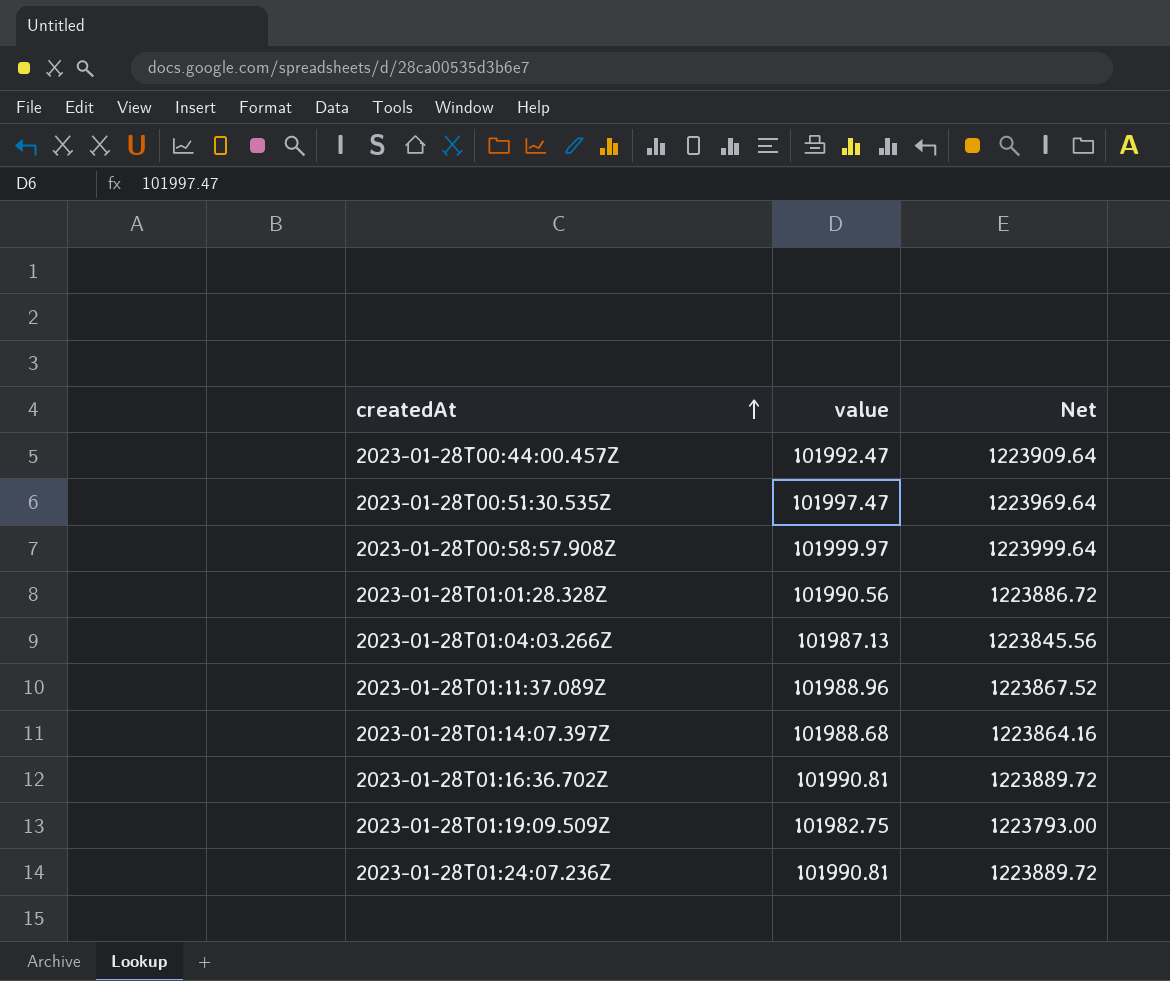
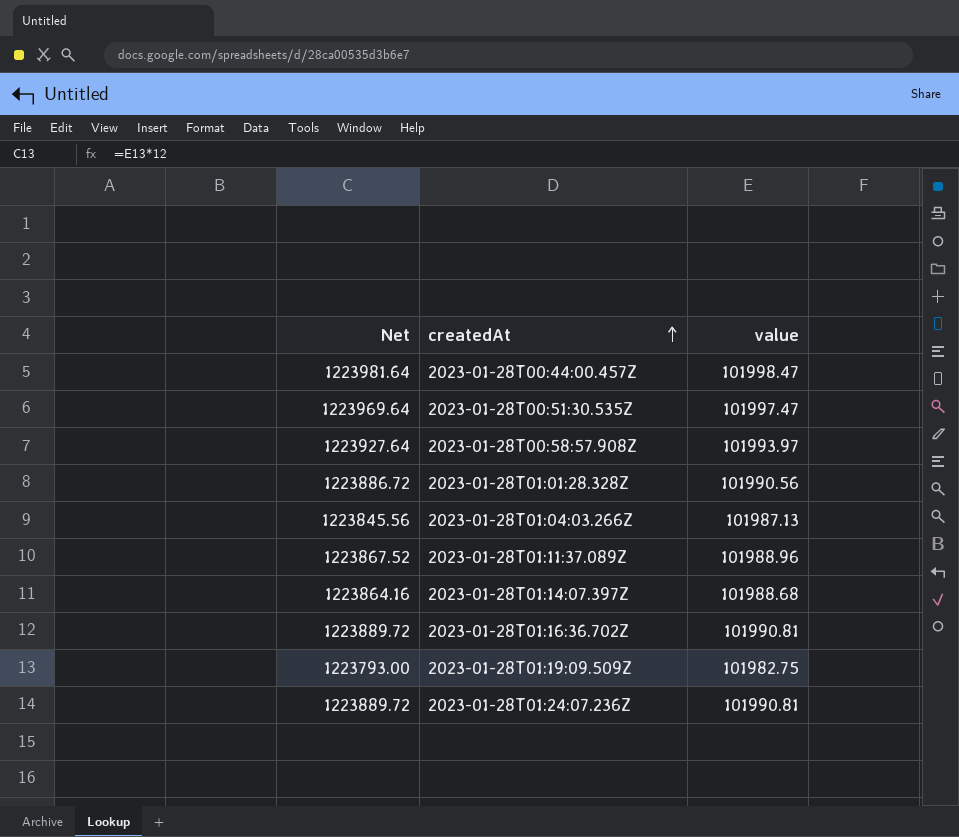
column Net | position: 3 -> 1
2023-01-28T00:44:00.457Z | Net: 1223909.64 -> 1223981.64
2023-01-28T00:44:00.457Z | value: 101992.47 -> 101998.47
2023-01-28T00:58:57.908Z | Net: 1223999.64 -> 1223927.64
2023-01-28T00:58:57.908Z | value: 101999.97 -> 101993.97

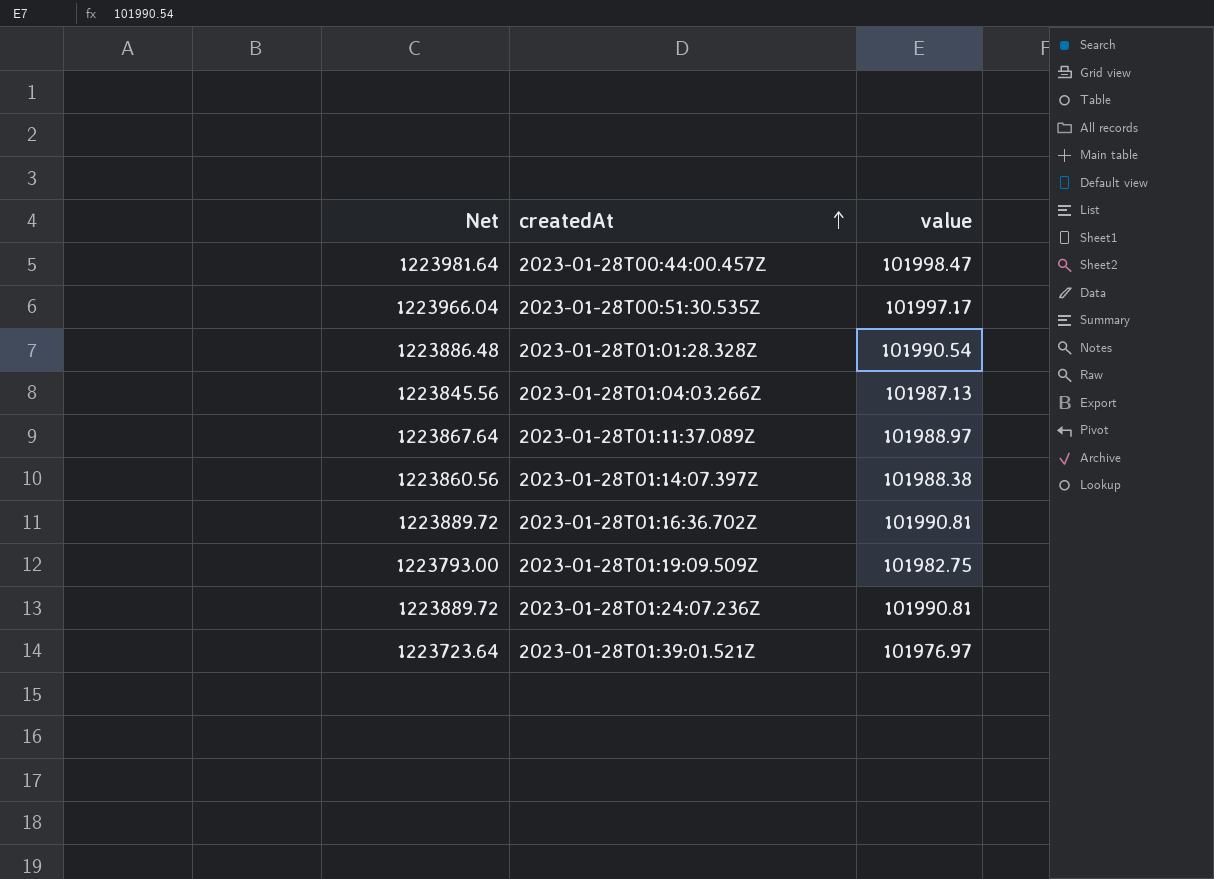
row 2023-01-28T00:58:57.908Z: 1223927.64 | 101993.97 -> none
2023-01-28T00:51:30.535Z | Net: 1223969.64 -> 1223966.04
2023-01-28T00:51:30.535Z | value: 101997.47 -> 101997.17
2023-01-28T01:01:28.328Z | Net: 1223886.72 -> 1223886.48
2023-01-28T01:01:28.328Z | value: 101990.56 -> 101990.54
2023-01-28T01:11:37.089Z | Net: 1223867.52 -> 1223867.64
2023-01-28T01:11:37.089Z | value: 101988.96 -> 101988.97
2023-01-28T01:14:07.397Z | Net: 1223864.16 -> 1223860.56
2023-01-28T01:14:07.397Z | value: 101988.68 -> 101988.38
row 2023-01-28T01:39:01.521Z: none -> 1223723.64 | 101976.97

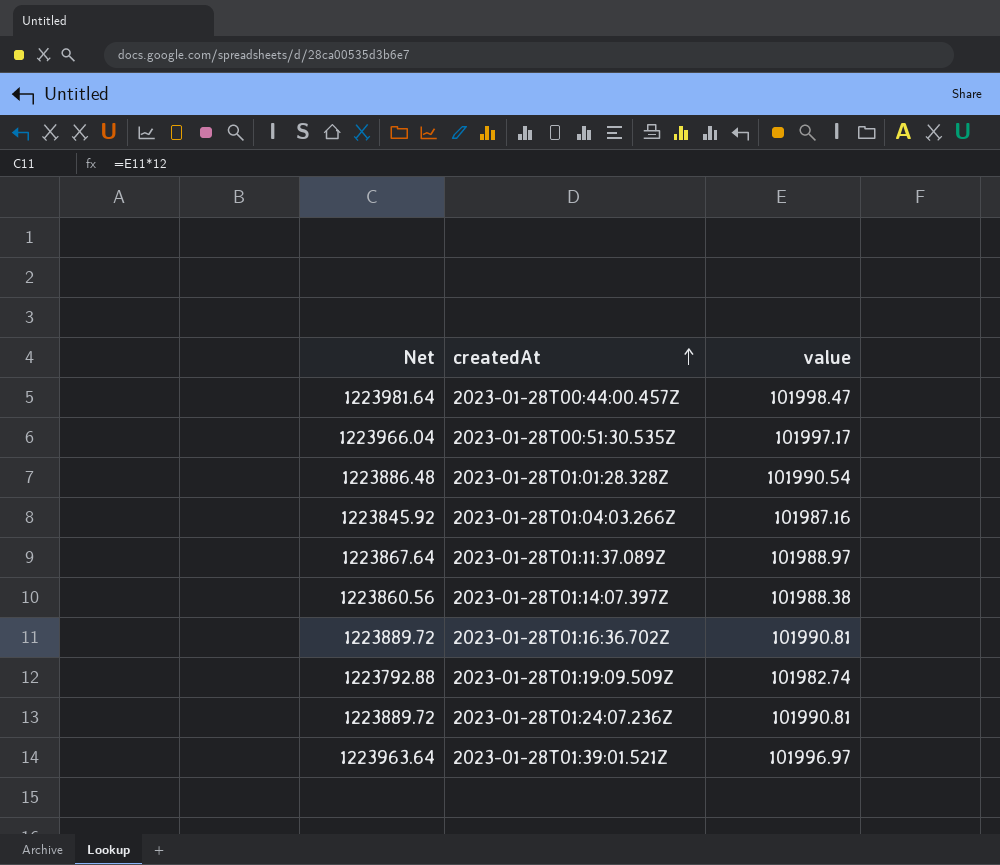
2023-01-28T01:04:03.266Z | Net: 1223845.56 -> 1223845.92
2023-01-28T01:04:03.266Z | value: 101987.13 -> 101987.16
2023-01-28T01:19:09.509Z | Net: 1223793.00 -> 1223792.88
2023-01-28T01:19:09.509Z | value: 101982.75 -> 101982.74
2023-01-28T01:39:01.521Z | Net: 1223723.64 -> 1223963.64
2023-01-28T01:39:01.521Z | value: 101976.97 -> 101996.97

